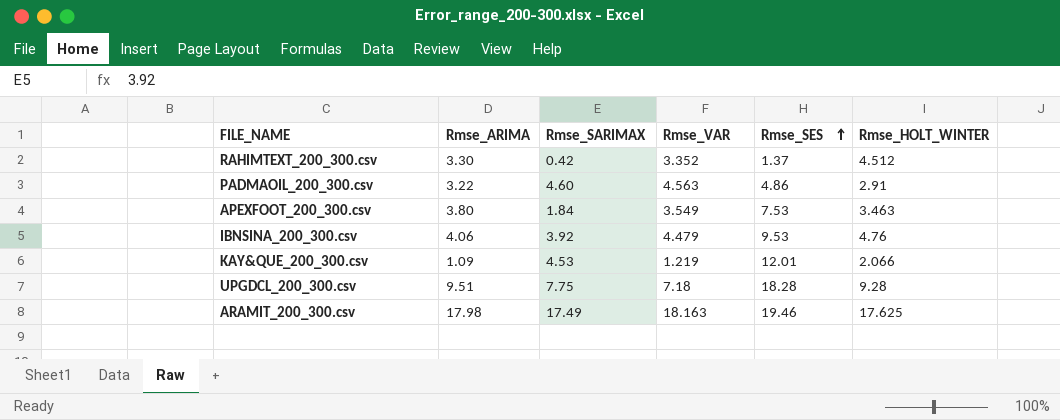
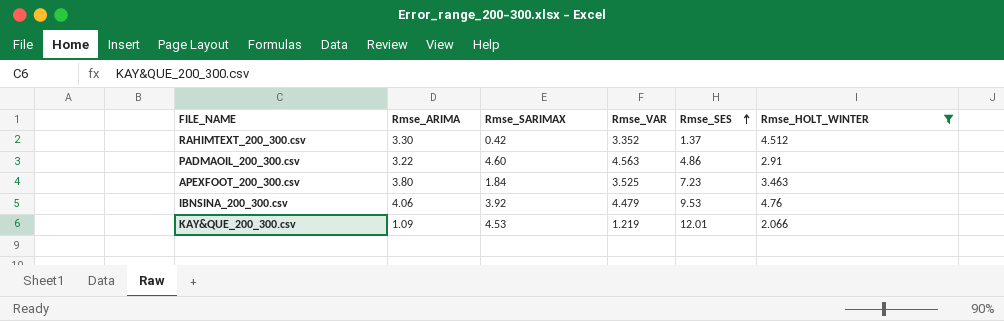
filter: none -> Rmse_HOLT_WINTER <= 4.76
APEXFOOT_200_300.csv | Rmse_VAR: 3.549 -> 3.525
APEXFOOT_200_300.csv | Rmse_SES: 7.53 -> 7.23

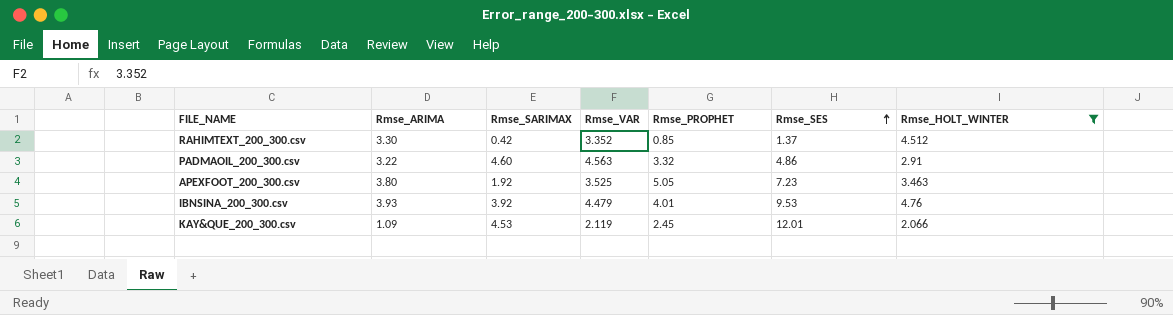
column Rmse_PROPHET | position: none -> 5
APEXFOOT_200_300.csv | Rmse_SARIMAX: 1.84 -> 1.92
IBNSINA_200_300.csv | Rmse_ARIMA: 4.06 -> 3.93
KAY&QUE_200_300.csv | Rmse_VAR: 1.219 -> 2.119

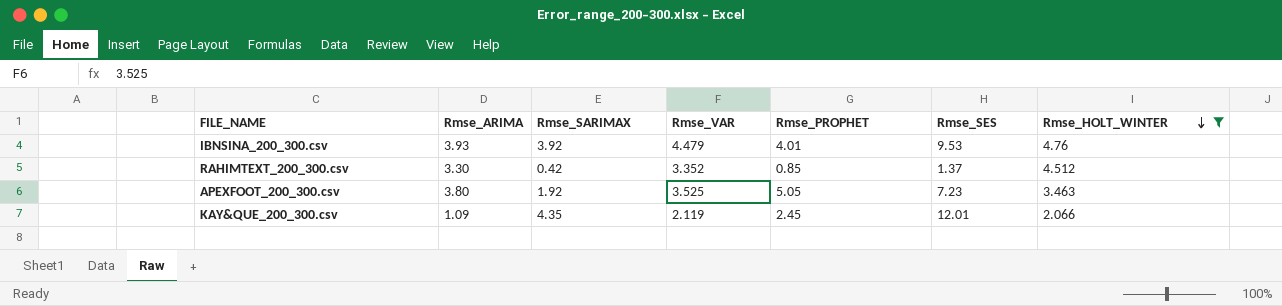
row order: Rmse_SES ascending -> Rmse_HOLT_WINTER descending
row PADMAOIL_200_300.csv: 3.22 | 4.60 | 4.563 | 3.32 | 4.86 | 2.91 -> none
KAY&QUE_200_300.csv | Rmse_SARIMAX: 4.53 -> 4.35

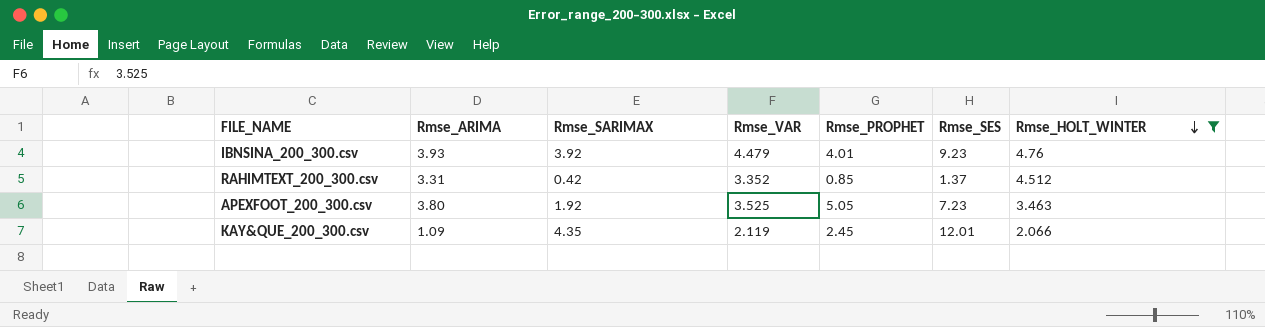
IBNSINA_200_300.csv | Rmse_SES: 9.53 -> 9.23
RAHIMTEXT_200_300.csv | Rmse_ARIMA: 3.30 -> 3.31

